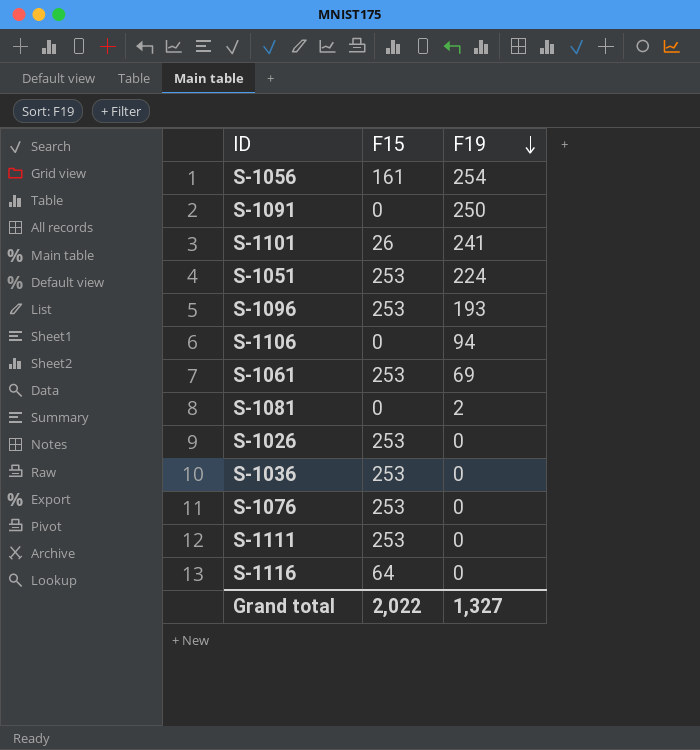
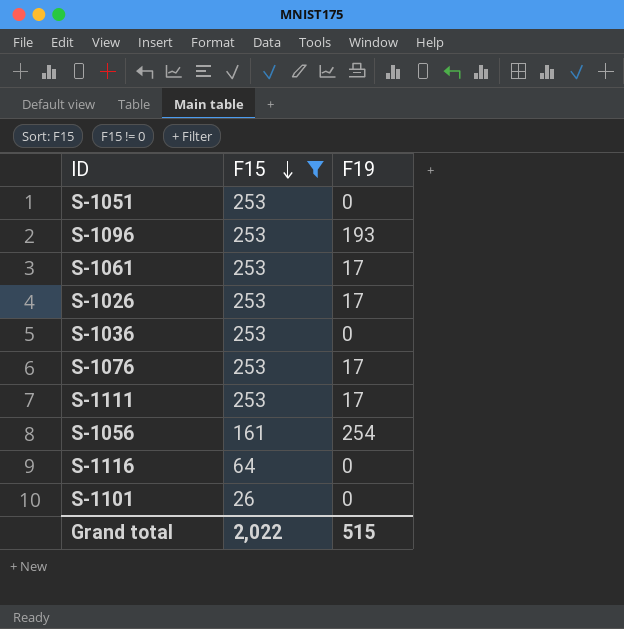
filter: none -> F15 != 0
row order: F19 descending -> F15 descending
S-1051 | F19: 224 -> 0
S-1061 | F19: 69 -> 17
S-1026 | F19: 0 -> 17
S-1076 | F19: 0 -> 17
S-1111 | F19: 0 -> 17
S-1101 | F19: 241 -> 0
Grand total | F19: 1,327 -> 515

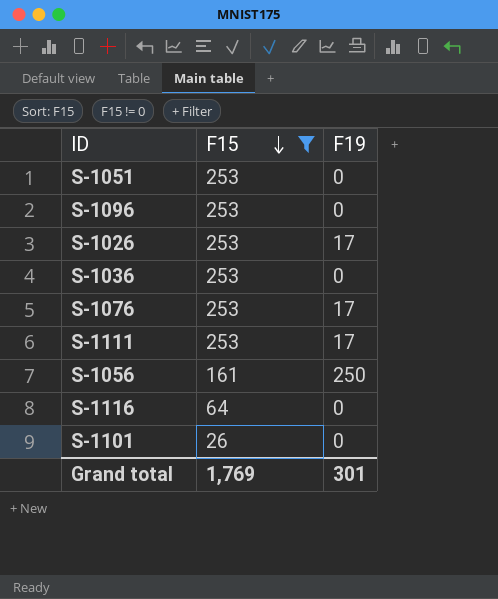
row S-1061: 253 | 17 -> none
S-1096 | F19: 193 -> 0
S-1056 | F19: 254 -> 250
Grand total | F15: 2,022 -> 1,769
Grand total | F19: 515 -> 301

